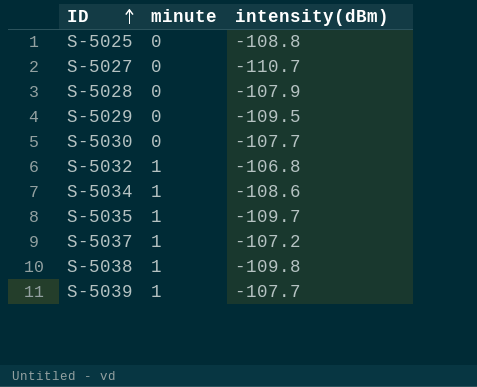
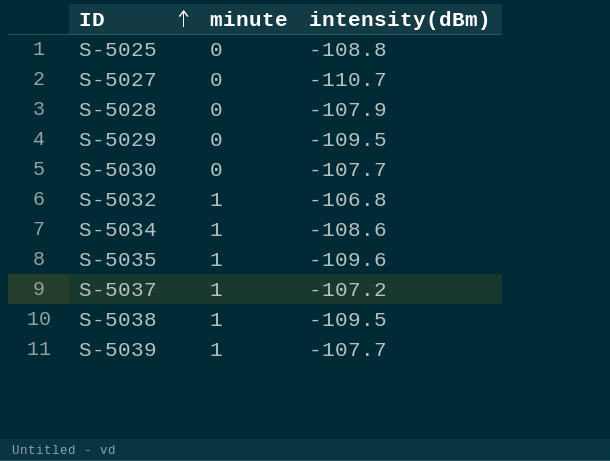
S-5035 | intensity(dBm): -109.7 -> -109.6
S-5038 | intensity(dBm): -109.8 -> -109.5

